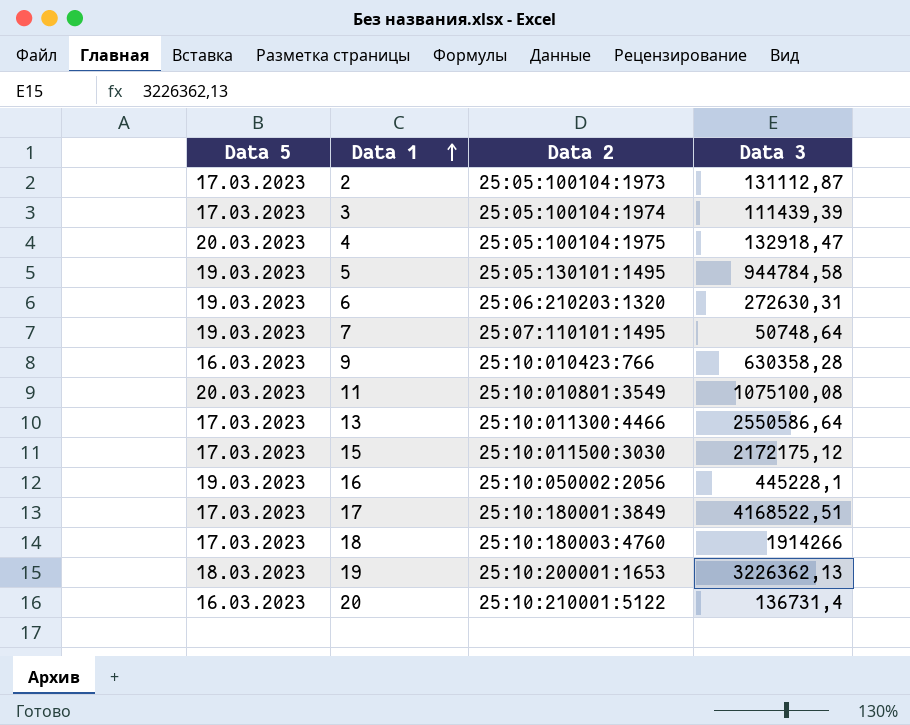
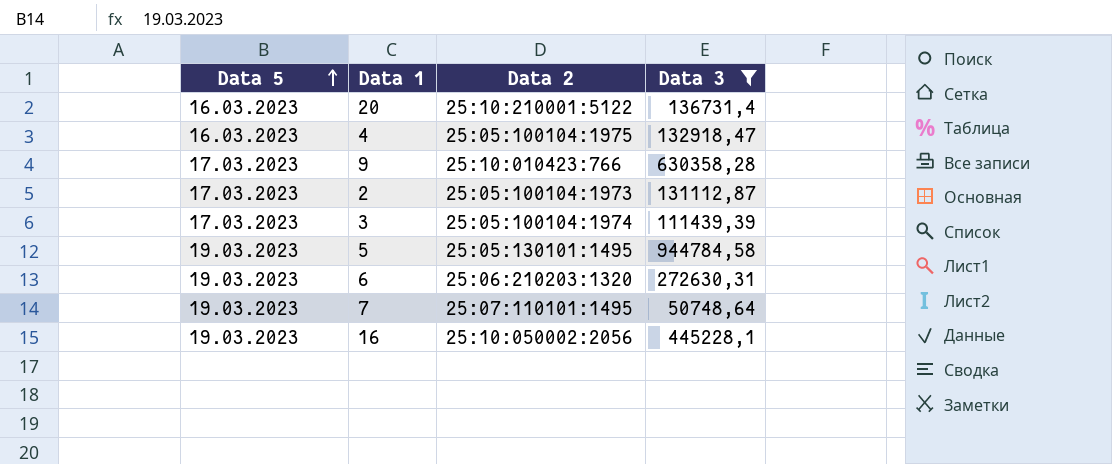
filter: none -> Data 3 <= 944784,58
row order: Data 1 ascending -> Data 5 ascending
4 | Data 5: 20.03.2023 -> 16.03.2023
9 | Data 5: 16.03.2023 -> 17.03.2023

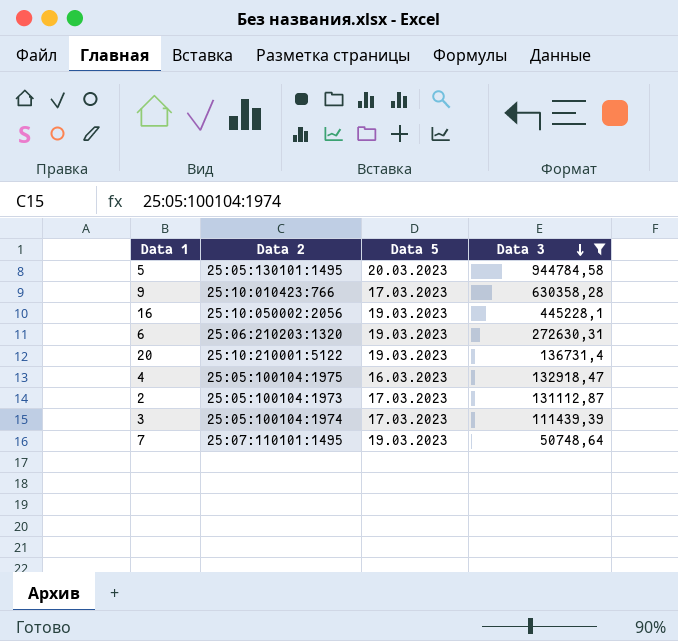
row order: Data 5 ascending -> Data 3 descending
column Data 5 | position: 1 -> 3
5 | Data 5: 19.03.2023 -> 20.03.2023
20 | Data 5: 16.03.2023 -> 19.03.2023

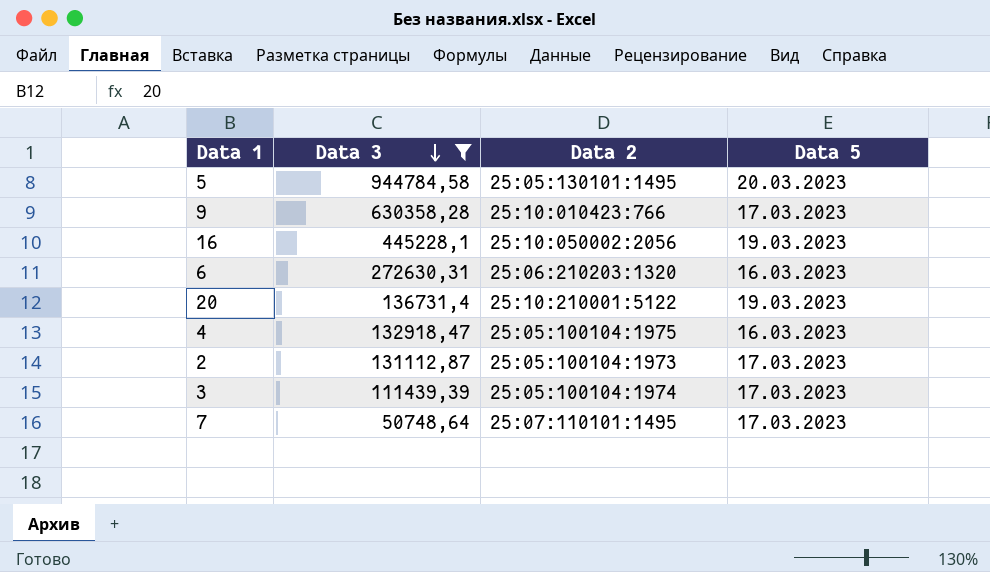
column Data 3 | position: 4 -> 2
6 | Data 5: 19.03.2023 -> 16.03.2023
7 | Data 5: 19.03.2023 -> 17.03.2023

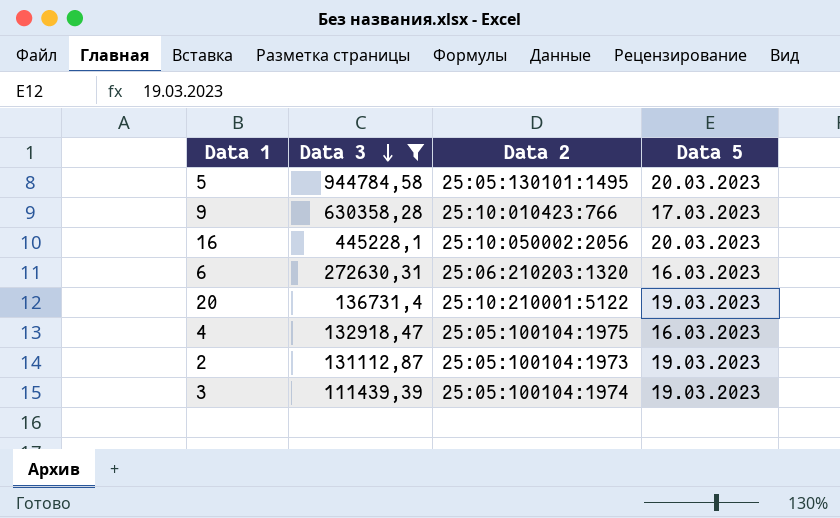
row 7: 50748,64 | 25:07:110101:1495 | 17.03.2023 -> none
16 | Data 5: 19.03.2023 -> 20.03.2023
2 | Data 5: 17.03.2023 -> 19.03.2023
3 | Data 5: 17.03.2023 -> 19.03.2023

